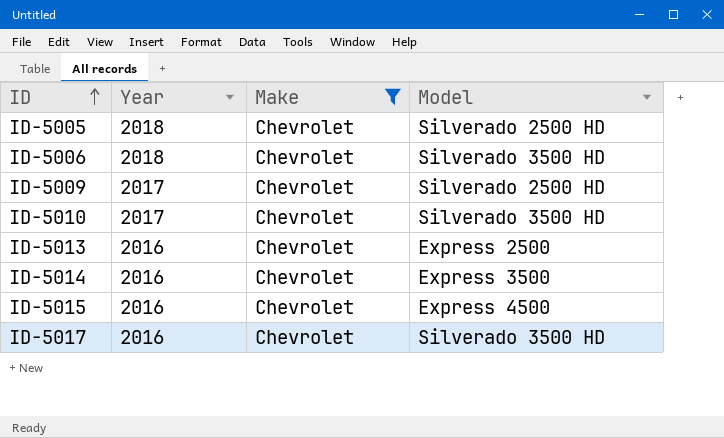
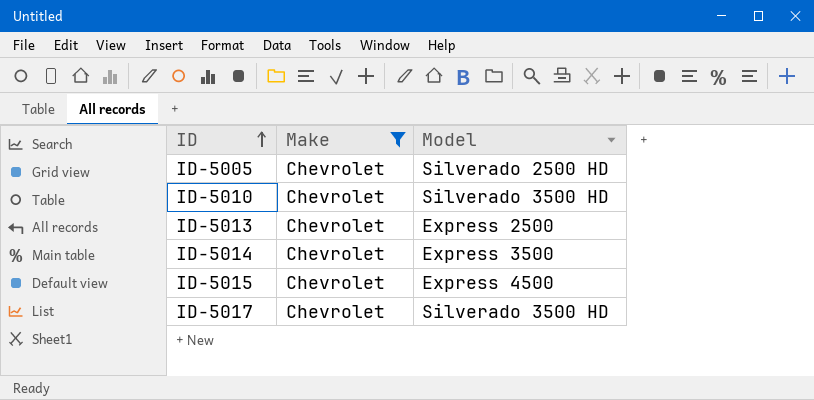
column Year | position: 2 -> none
row ID-5006: 2018 | Chevrolet | Silverado 3500 HD -> none
row ID-5009: 2017 | Chevrolet | Silverado 2500 HD -> none

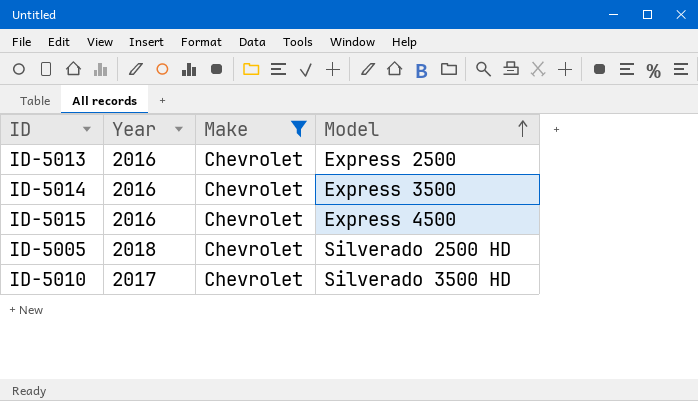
row order: ID ascending -> Model ascending
column Year | position: none -> 2
row ID-5017: Chevrolet | Silverado 3500 HD -> none

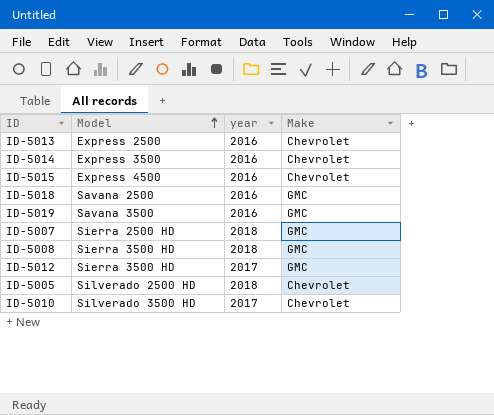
filter: Make = Chevrolet -> none
column Model | position: 4 -> 2
column name: Year -> year

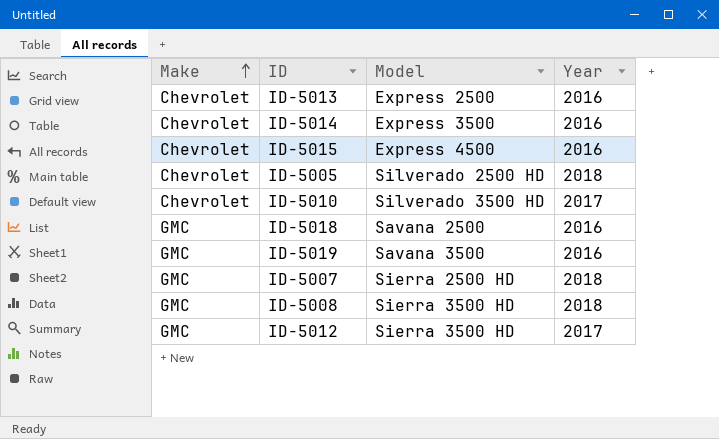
row order: Model ascending -> Make ascending
column Make | position: 4 -> 1
column name: year -> Year

